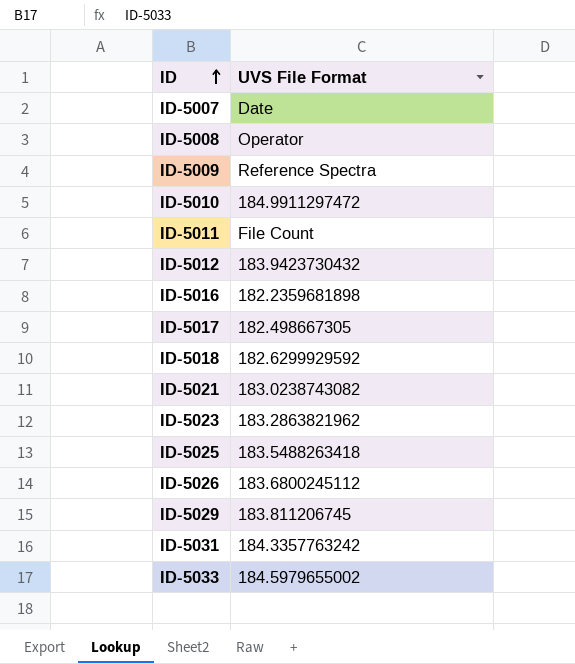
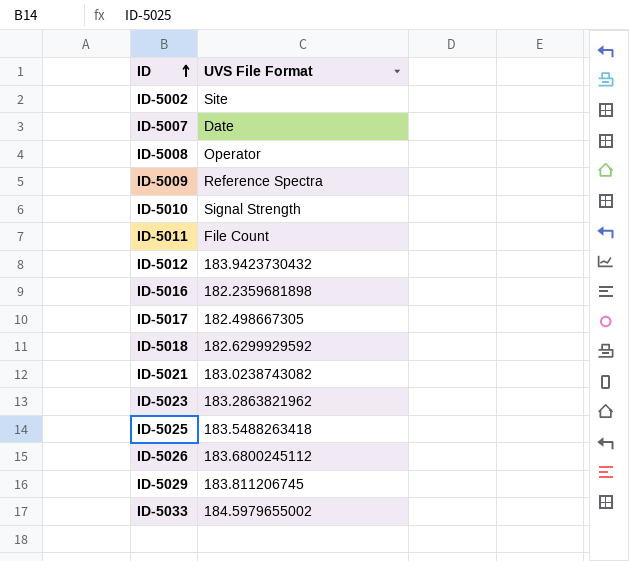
row ID-5031: 184.3357763242 -> none
row ID-5002: none -> Site
ID-5010 | UVS File Format: 184.9911297472 -> Signal Strength

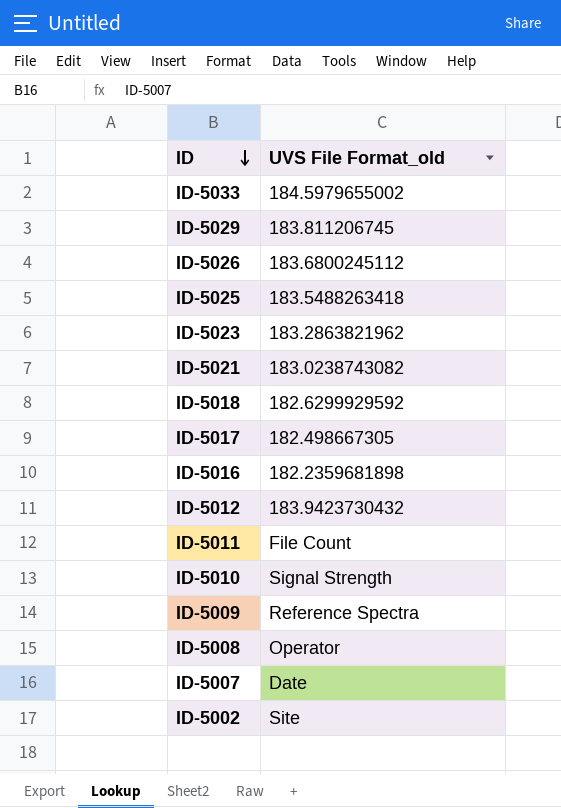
row order: ID ascending -> ID descending
column name: UVS File Format -> UVS File Format_old

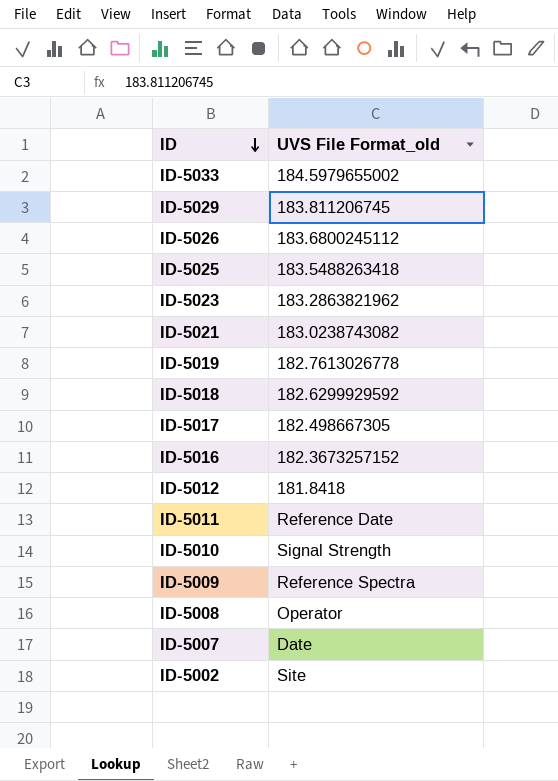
row ID-5019: none -> 182.7613026778
ID-5016 | UVS File Format_old: 182.2359681898 -> 182.3673257152
ID-5012 | UVS File Format_old: 183.9423730432 -> 181.8418
ID-5011 | UVS File Format_old: File Count -> Reference Date

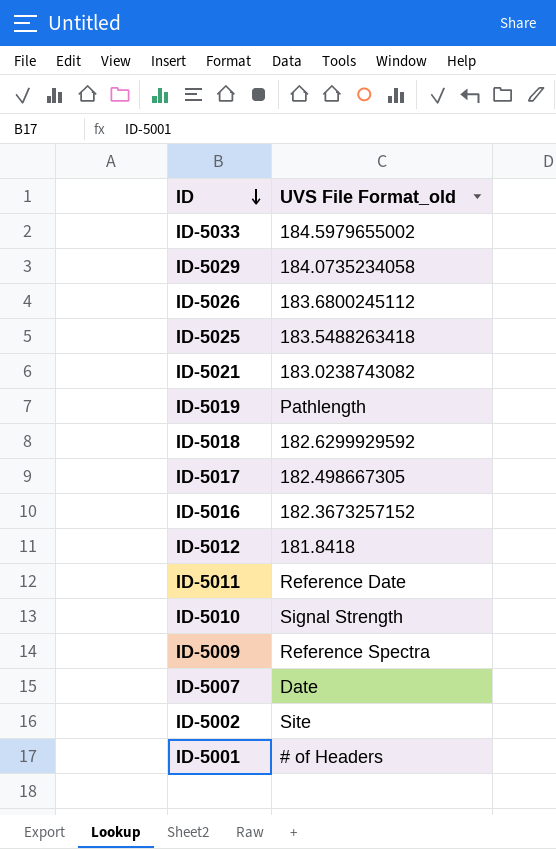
row ID-5023: 183.2863821962 -> none
row ID-5008: Operator -> none
ID-5029 | UVS File Format_old: 183.811206745 -> 184.0735234058
ID-5019 | UVS File Format_old: 182.7613026778 -> Pathlength
row ID-5001: none -> # of Headers

